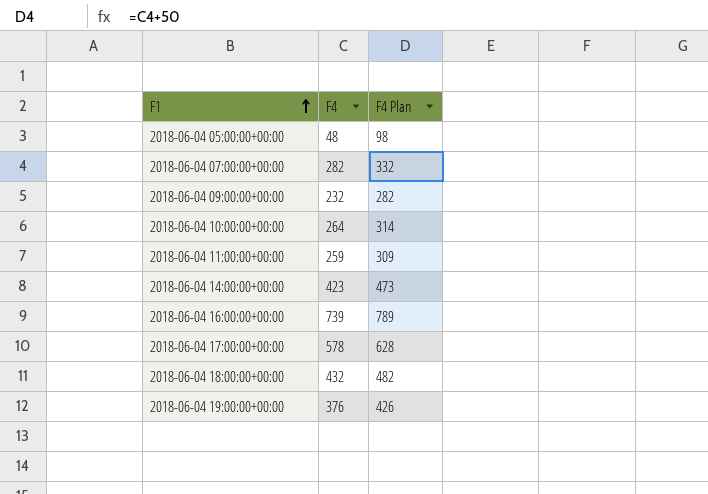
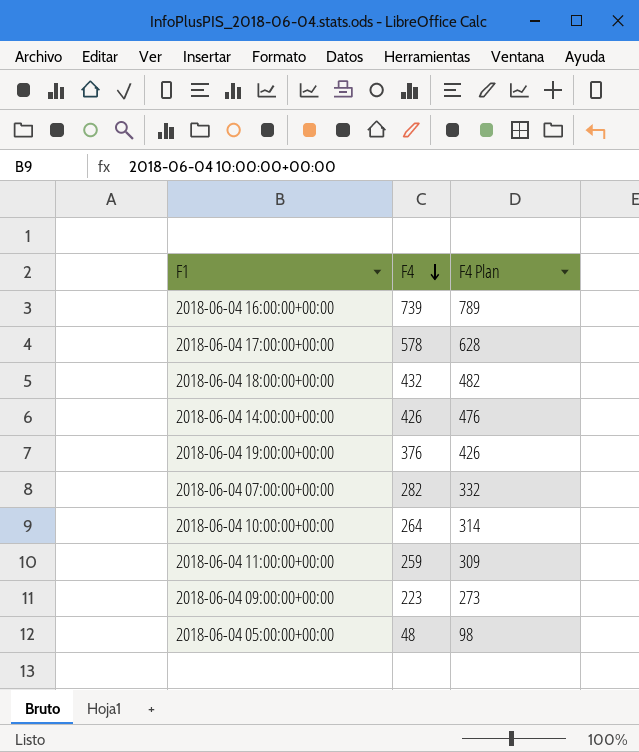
row order: F1 ascending -> F4 descending
2018-06-04 14:00:00+00:00 | F4: 423 -> 426
2018-06-04 14:00:00+00:00 | F4 Plan: 473 -> 476
2018-06-04 09:00:00+00:00 | F4: 232 -> 223
2018-06-04 09:00:00+00:00 | F4 Plan: 282 -> 273

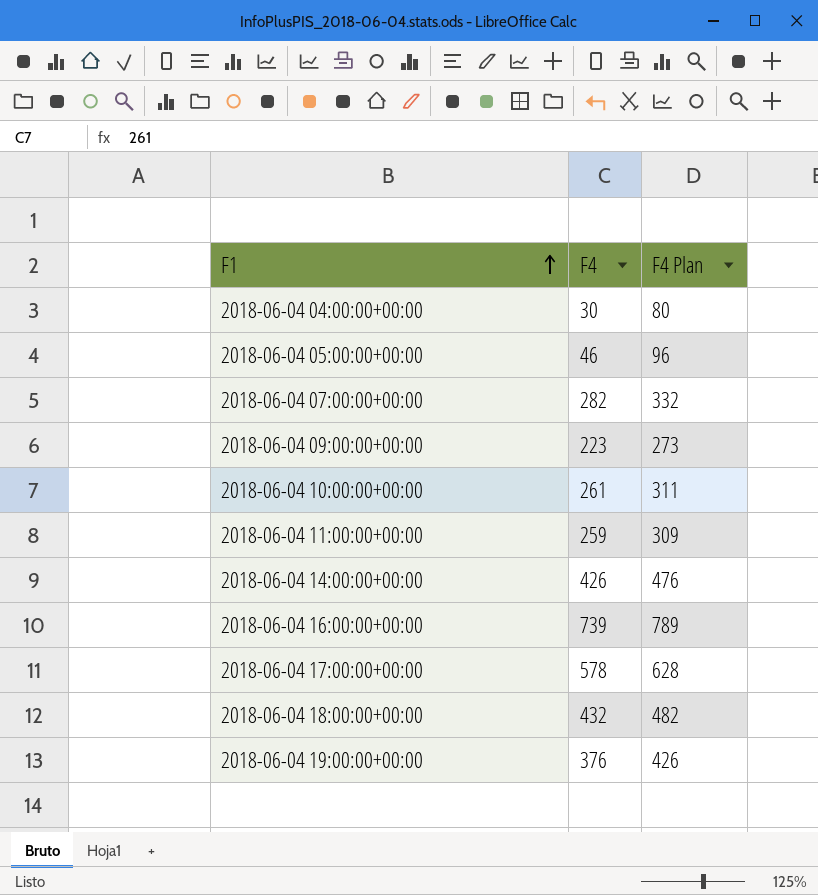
row order: F4 descending -> F1 ascending
row 2018-06-04 04:00:00+00:00: none -> 30 | 80
2018-06-04 05:00:00+00:00 | F4: 48 -> 46
2018-06-04 05:00:00+00:00 | F4 Plan: 98 -> 96
2018-06-04 10:00:00+00:00 | F4: 264 -> 261
2018-06-04 10:00:00+00:00 | F4 Plan: 314 -> 311

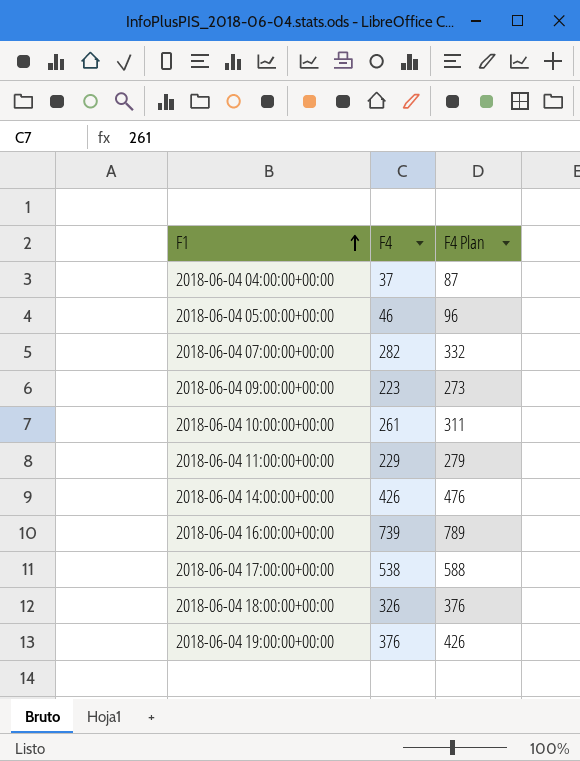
2018-06-04 04:00:00+00:00 | F4: 30 -> 37
2018-06-04 04:00:00+00:00 | F4 Plan: 80 -> 87
2018-06-04 11:00:00+00:00 | F4: 259 -> 229
2018-06-04 11:00:00+00:00 | F4 Plan: 309 -> 279
2018-06-04 17:00:00+00:00 | F4: 578 -> 538
2018-06-04 17:00:00+00:00 | F4 Plan: 628 -> 588
2018-06-04 18:00:00+00:00 | F4: 432 -> 326
2018-06-04 18:00:00+00:00 | F4 Plan: 482 -> 376

